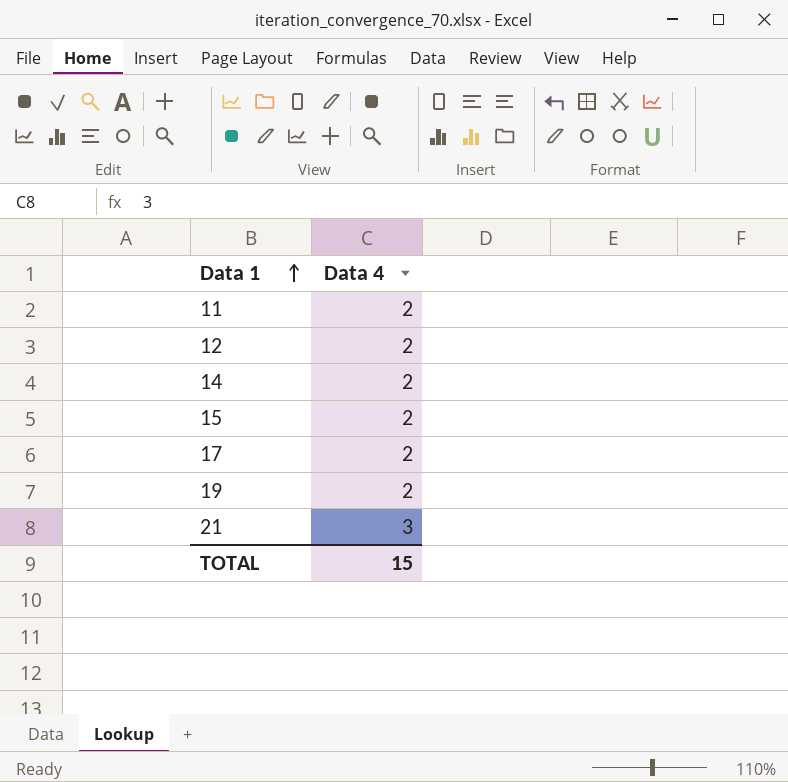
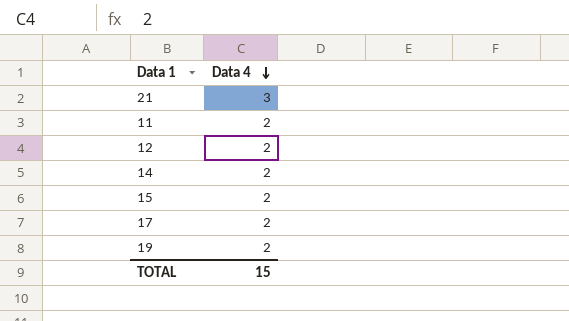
row order: Data 1 ascending -> Data 4 descending

